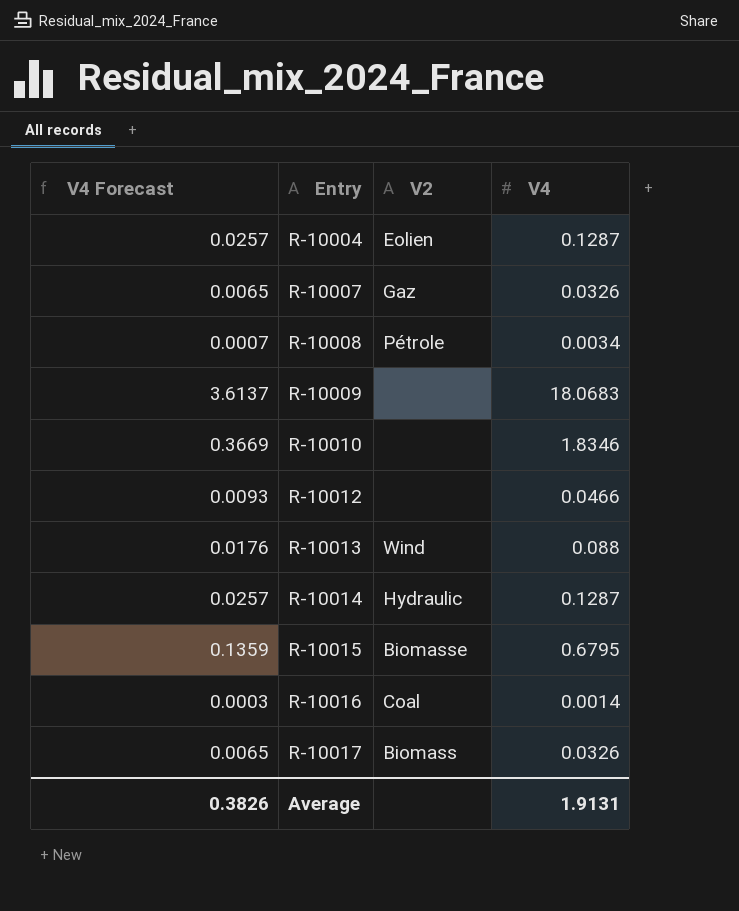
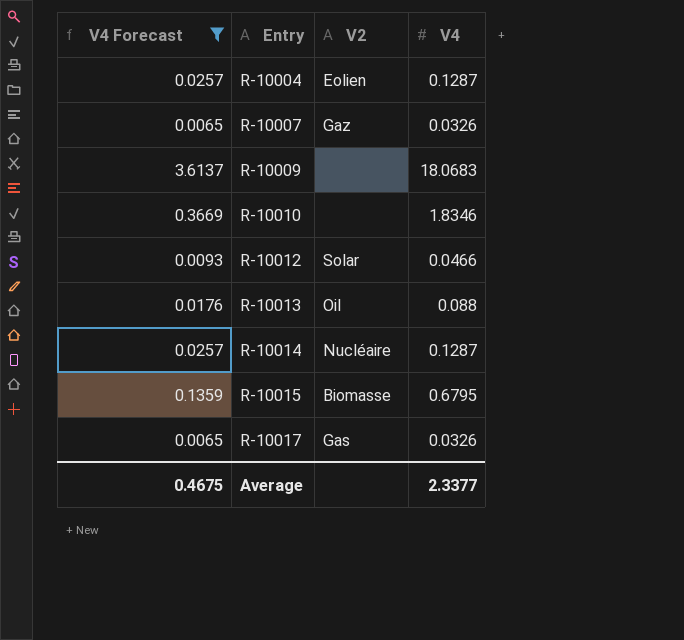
filter: none -> V4 Forecast >= 0.0065
R-10012 | V2: none -> Solar
R-10013 | V2: Wind -> Oil
R-10014 | V2: Hydraulic -> Nucléaire
R-10017 | V2: Biomass -> Gas
Average | V4 Forecast: 0.3826 -> 0.4675
Average | V4: 1.9131 -> 2.3377

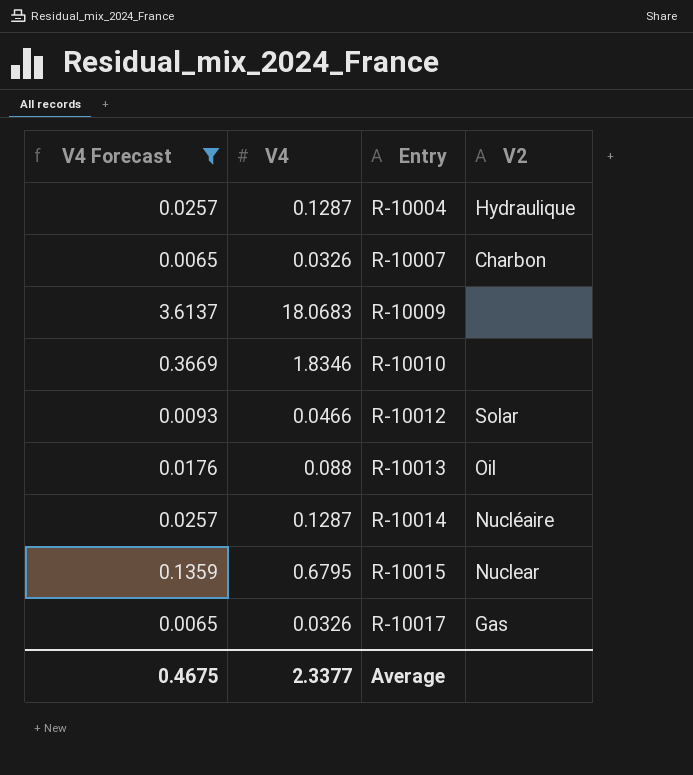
column V4 | position: 4 -> 2
R-10004 | V2: Eolien -> Hydraulique
R-10007 | V2: Gaz -> Charbon
R-10015 | V2: Biomasse -> Nuclear

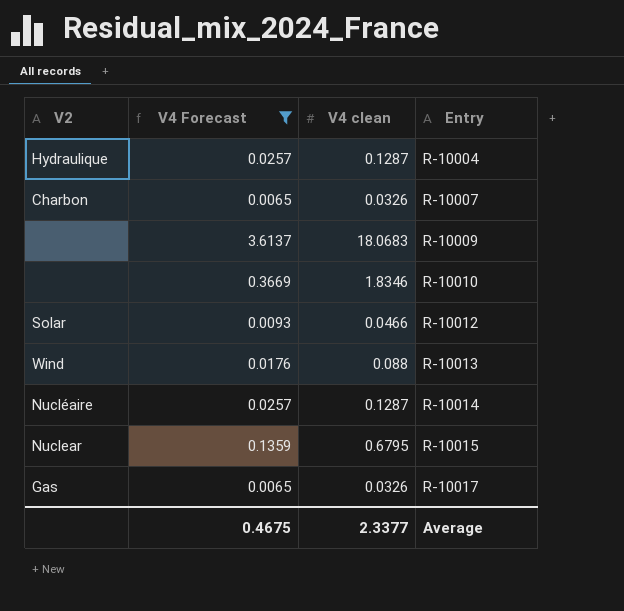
column V2 | position: 4 -> 1
column name: V4 -> V4 clean
R-10013 | V2: Oil -> Wind

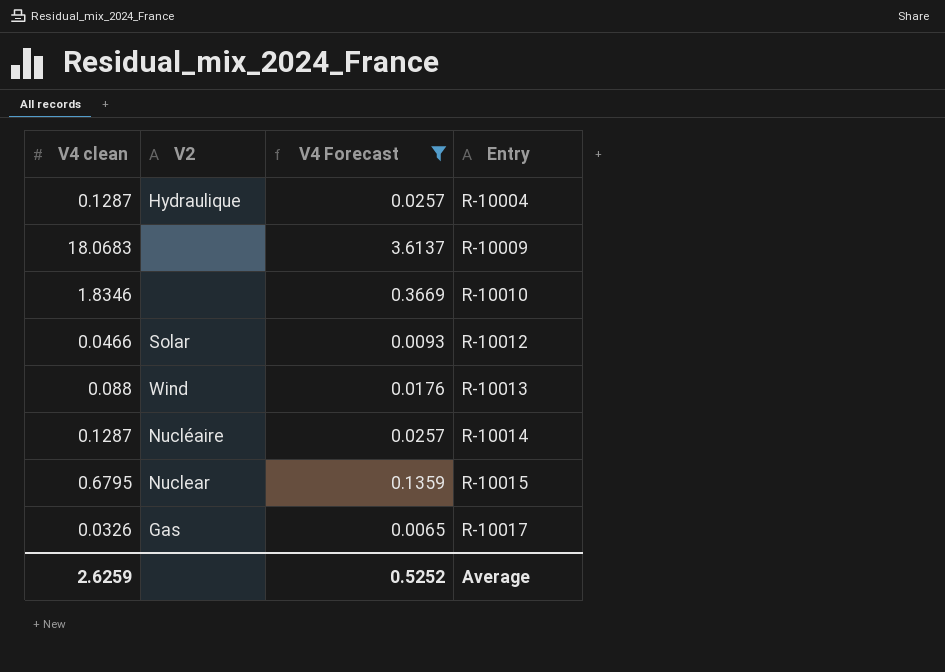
column V4 clean | position: 3 -> 1
row R-10007: Charbon | 0.0065 | 0.0326 -> none
Average | V4 clean: 2.3377 -> 2.6259
Average | V4 Forecast: 0.4675 -> 0.5252

